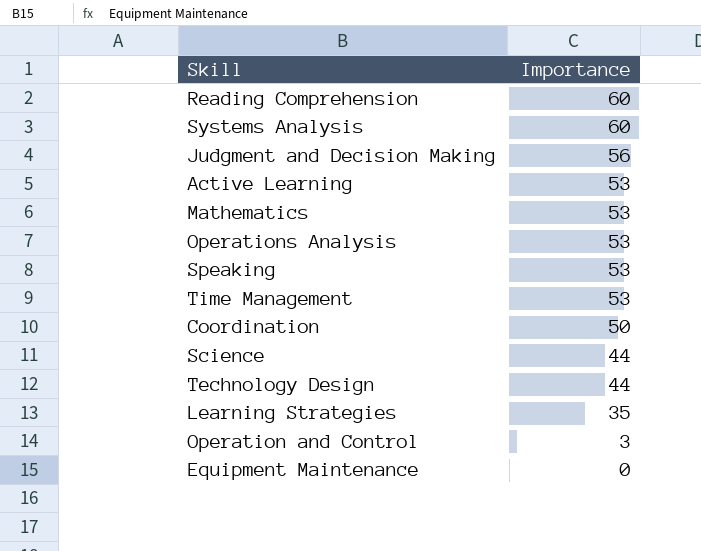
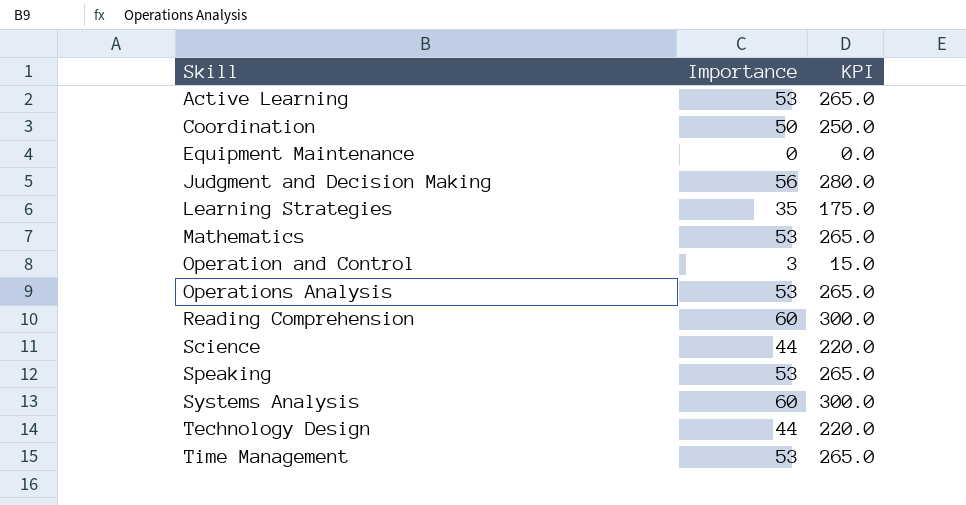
row order: Importance descending -> Skill ascending
column KPI | formula: none -> [Importance] * 5

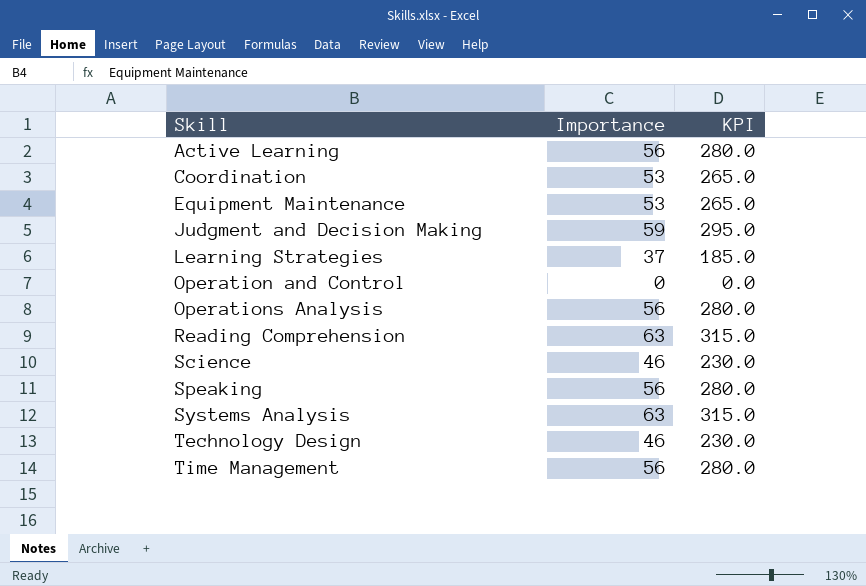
row Mathematics: 53 | 265.0 -> none
Active Learning | Importance: 53 -> 56
Active Learning | KPI: 265.0 -> 280.0
Coordination | Importance: 50 -> 53
Coordination | KPI: 250.0 -> 265.0
Equipment Maintenance | Importance: 0 -> 53
Equipment Maintenance | KPI: 0.0 -> 265.0
Judgment and Decision Making | Importance: 56 -> 59
Judgment and Decision Making | KPI: 280.0 -> 295.0
Learning Strategies | Importance: 35 -> 37
Learning Strategies | KPI: 175.0 -> 185.0
Operation and Control | Importance: 3 -> 0
Operation and Control | KPI: 15.0 -> 0.0
Operations Analysis | Importance: 53 -> 56
Operations Analysis | KPI: 265.0 -> 280.0
Reading Comprehension | Importance: 60 -> 63
Reading Comprehension | KPI: 300.0 -> 315.0
Science | Importance: 44 -> 46
Science | KPI: 220.0 -> 230.0
Speaking | Importance: 53 -> 56
Speaking | KPI: 265.0 -> 280.0
Systems Analysis | Importance: 60 -> 63
Systems Analysis | KPI: 300.0 -> 315.0
Technology Design | Importance: 44 -> 46
Technology Design | KPI: 220.0 -> 230.0
Time Management | Importance: 53 -> 56
Time Management | KPI: 265.0 -> 280.0

